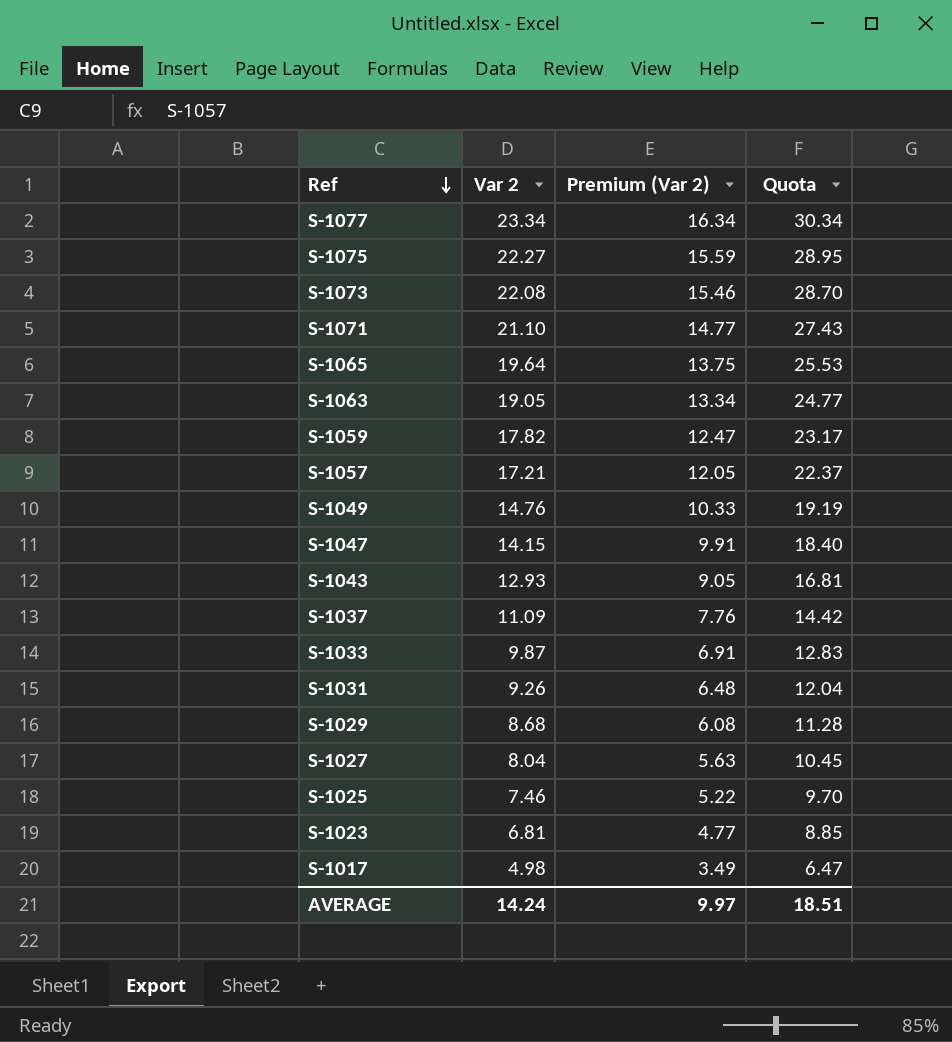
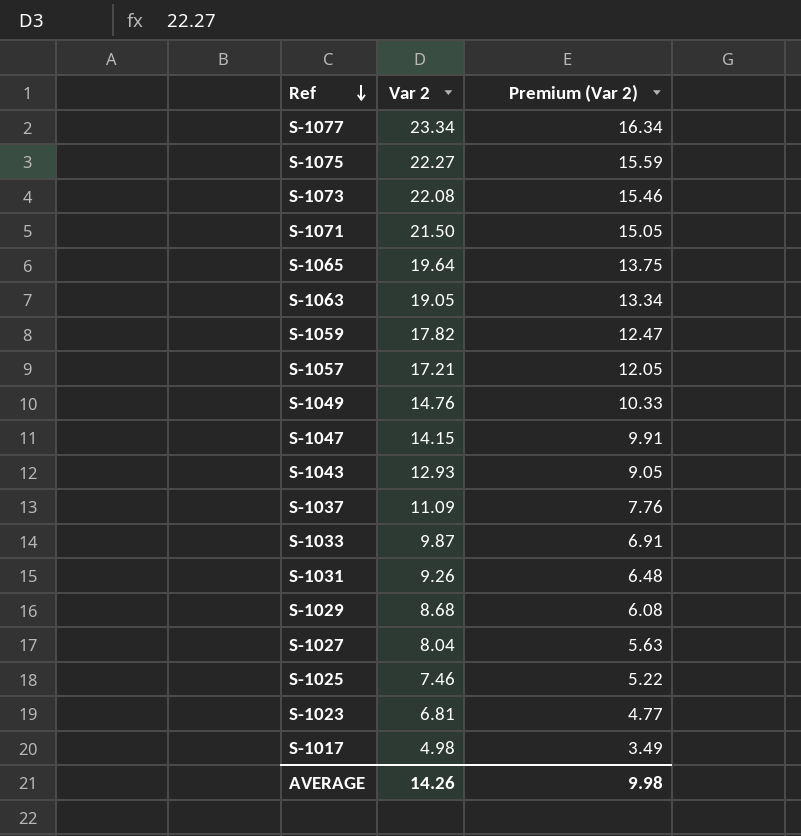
column Quota | formula: [Var 2] * 1.3 -> none
S-1071 | Var 2: 21.10 -> 21.50
S-1071 | Premium (Var 2): 14.77 -> 15.05
AVERAGE | Var 2: 14.24 -> 14.26
AVERAGE | Premium (Var 2): 9.97 -> 9.98

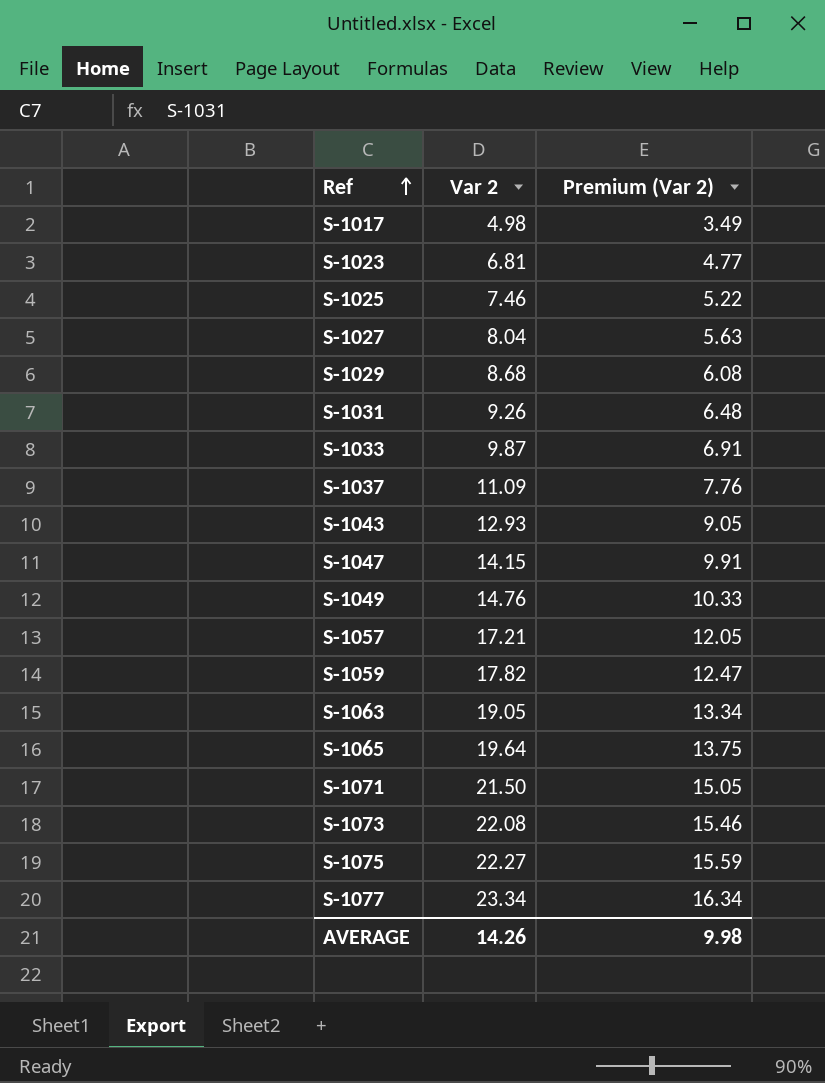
row order: Ref descending -> Ref ascending

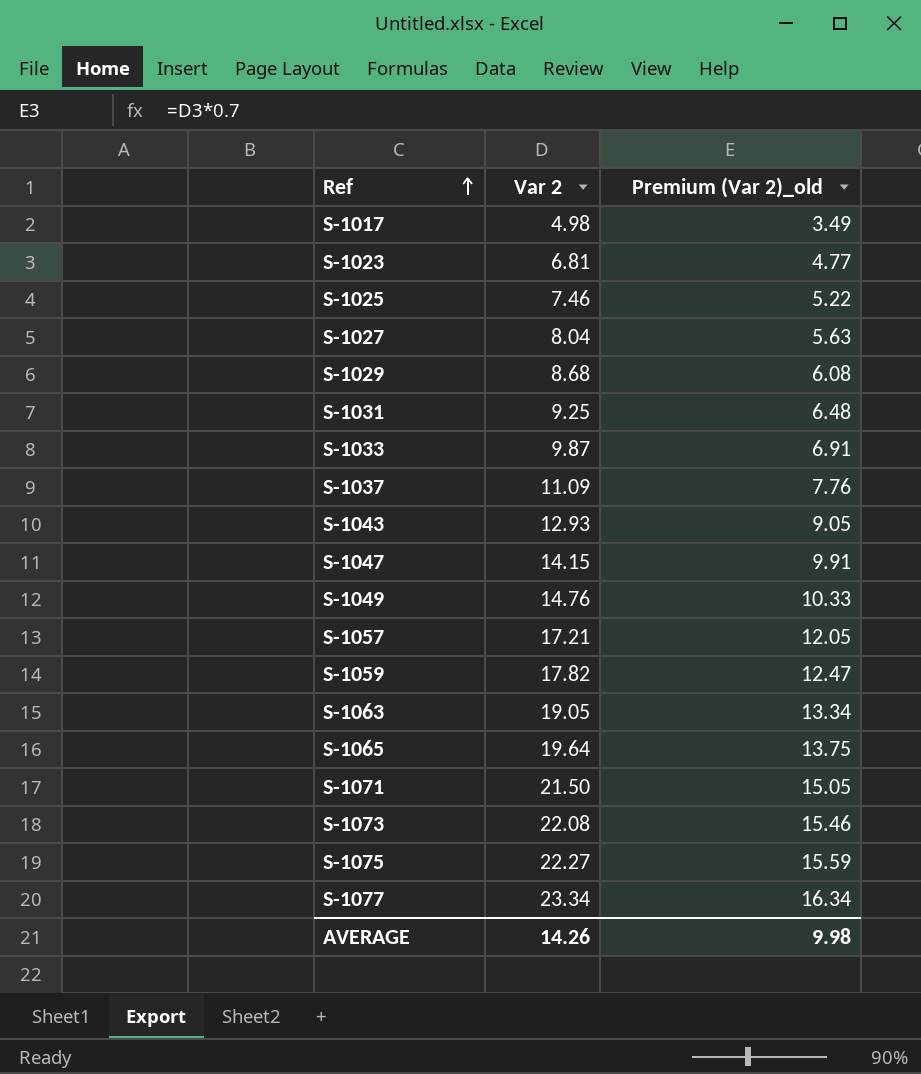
column name: Premium (Var 2) -> Premium (Var 2)_old
S-1031 | Var 2: 9.26 -> 9.25

